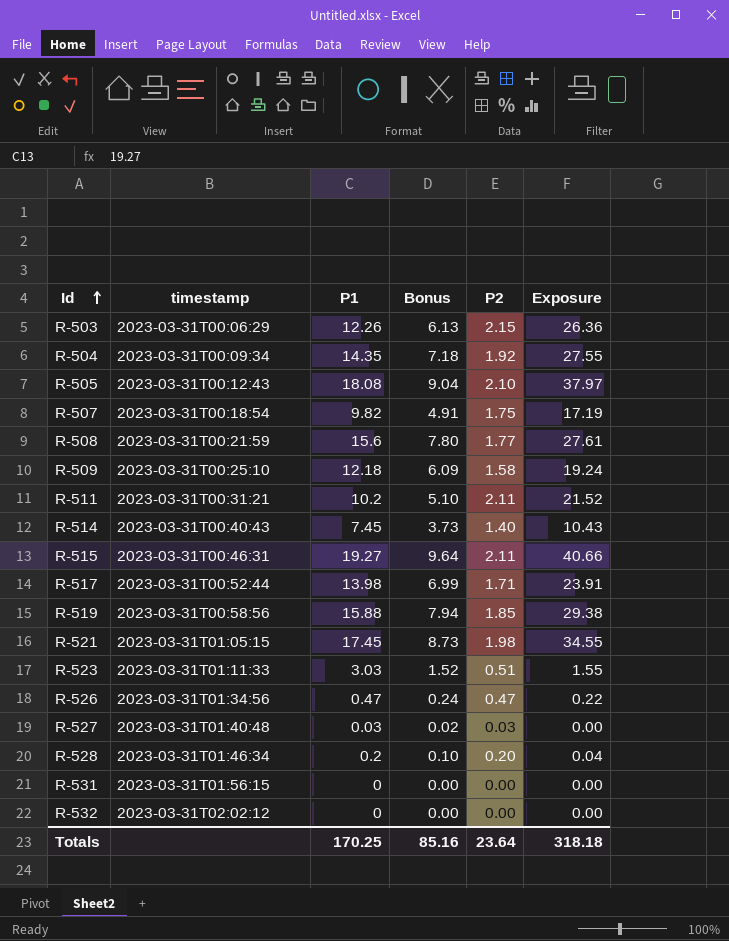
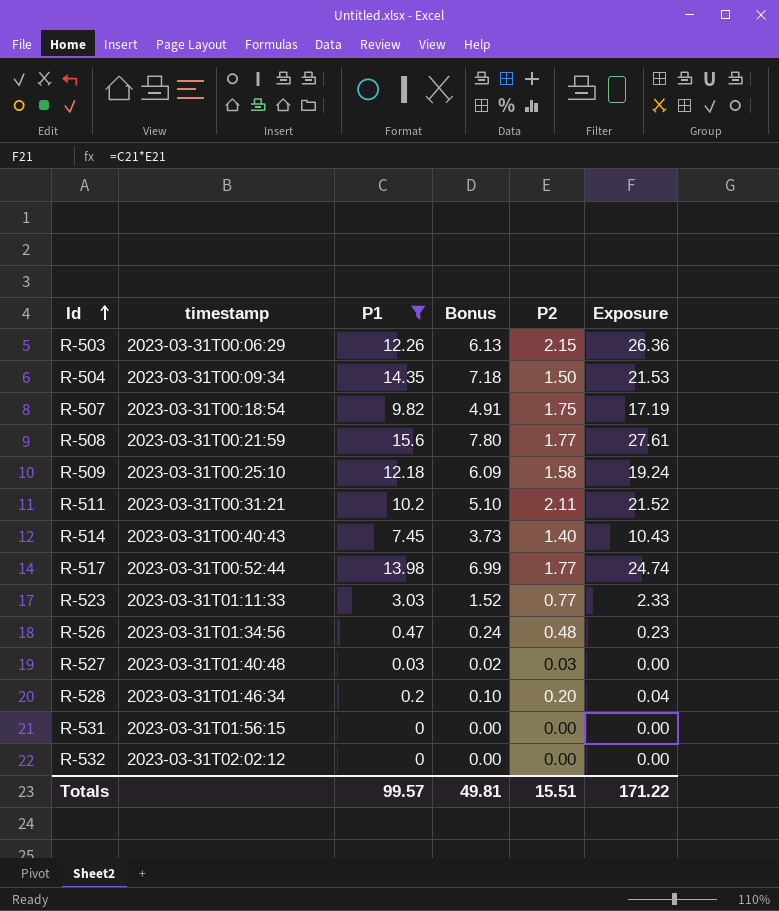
filter: none -> P1 <= 15.6
R-504 | P2: 1.92 -> 1.50
R-504 | Exposure: 27.55 -> 21.53
R-517 | P2: 1.71 -> 1.77
R-517 | Exposure: 23.91 -> 24.74
R-523 | P2: 0.51 -> 0.77
R-523 | Exposure: 1.55 -> 2.33
R-526 | P2: 0.47 -> 0.48
R-526 | Exposure: 0.22 -> 0.23
Totals | P1: 170.25 -> 99.57
Totals | Bonus: 85.16 -> 49.81
Totals | P2: 23.64 -> 15.51
Totals | Exposure: 318.18 -> 171.22

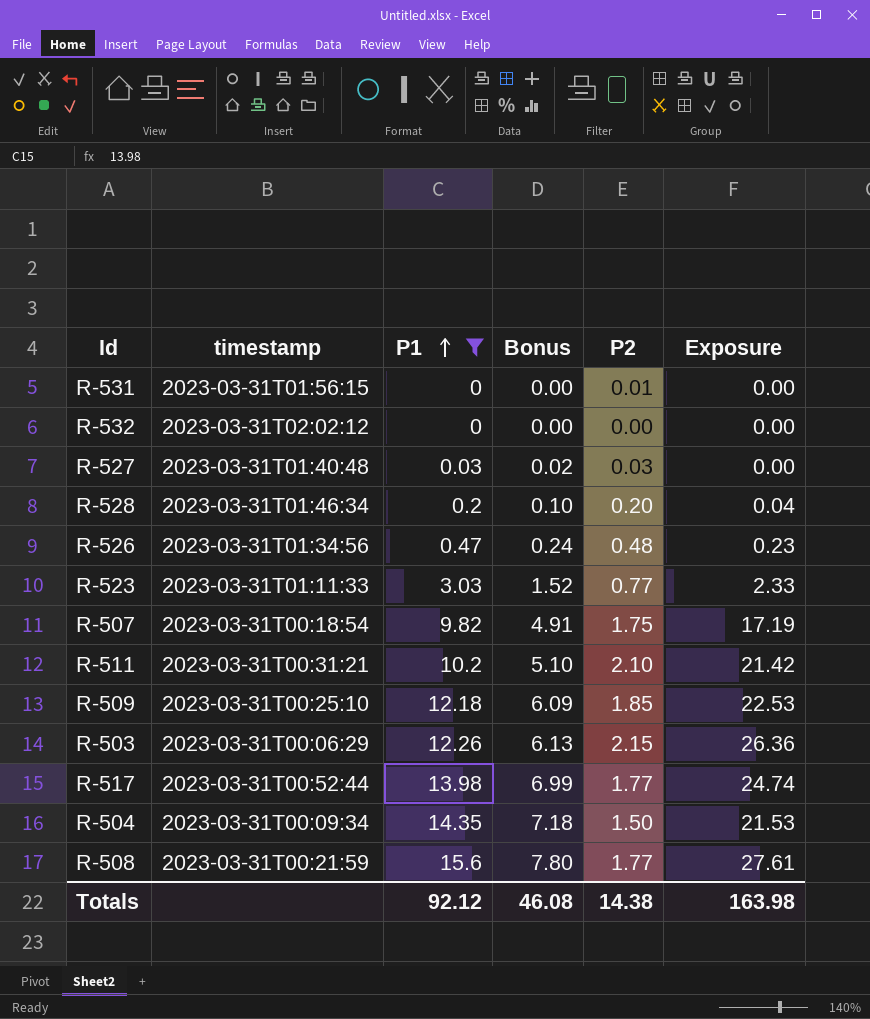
row order: Id ascending -> P1 ascending
row R-514: 2023-03-31T00:40:43 | 7.45 | 3.73 | 1.40 | 10.43 -> none
R-531 | P2: 0.00 -> 0.01
R-511 | P2: 2.11 -> 2.10
R-511 | Exposure: 21.52 -> 21.42
R-509 | P2: 1.58 -> 1.85
R-509 | Exposure: 19.24 -> 22.53
Totals | P1: 99.57 -> 92.12
Totals | Bonus: 49.81 -> 46.08
Totals | P2: 15.51 -> 14.38
Totals | Exposure: 171.22 -> 163.98

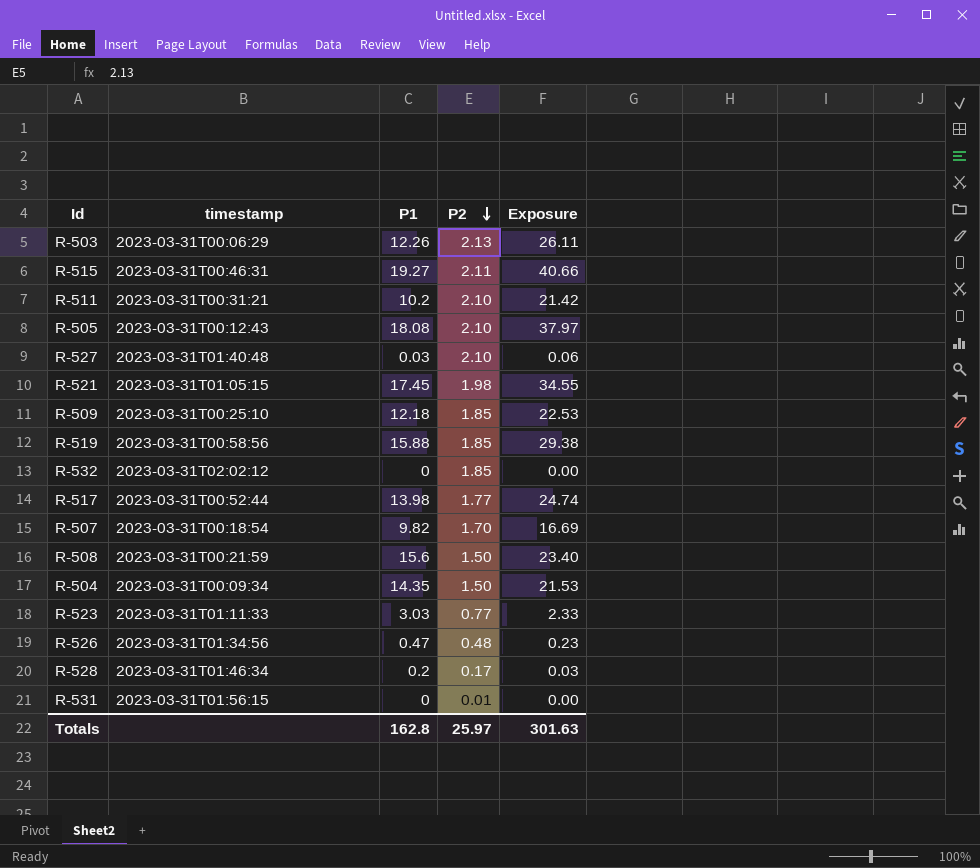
filter: P1 <= 15.6 -> none
row order: P1 ascending -> P2 descending
column Bonus | formula: [P1] * 0.5 -> none
R-503 | P2: 2.15 -> 2.13
R-503 | Exposure: 26.36 -> 26.11
R-527 | P2: 0.03 -> 2.10
R-527 | Exposure: 0.00 -> 0.06
R-532 | P2: 0.00 -> 1.85
R-507 | P2: 1.75 -> 1.70
R-507 | Exposure: 17.19 -> 16.69
R-508 | P2: 1.77 -> 1.50
R-508 | Exposure: 27.61 -> 23.40
R-528 | P2: 0.20 -> 0.17
R-528 | Exposure: 0.04 -> 0.03
Totals | P1: 92.12 -> 162.8
Totals | P2: 14.38 -> 25.97
Totals | Exposure: 163.98 -> 301.63

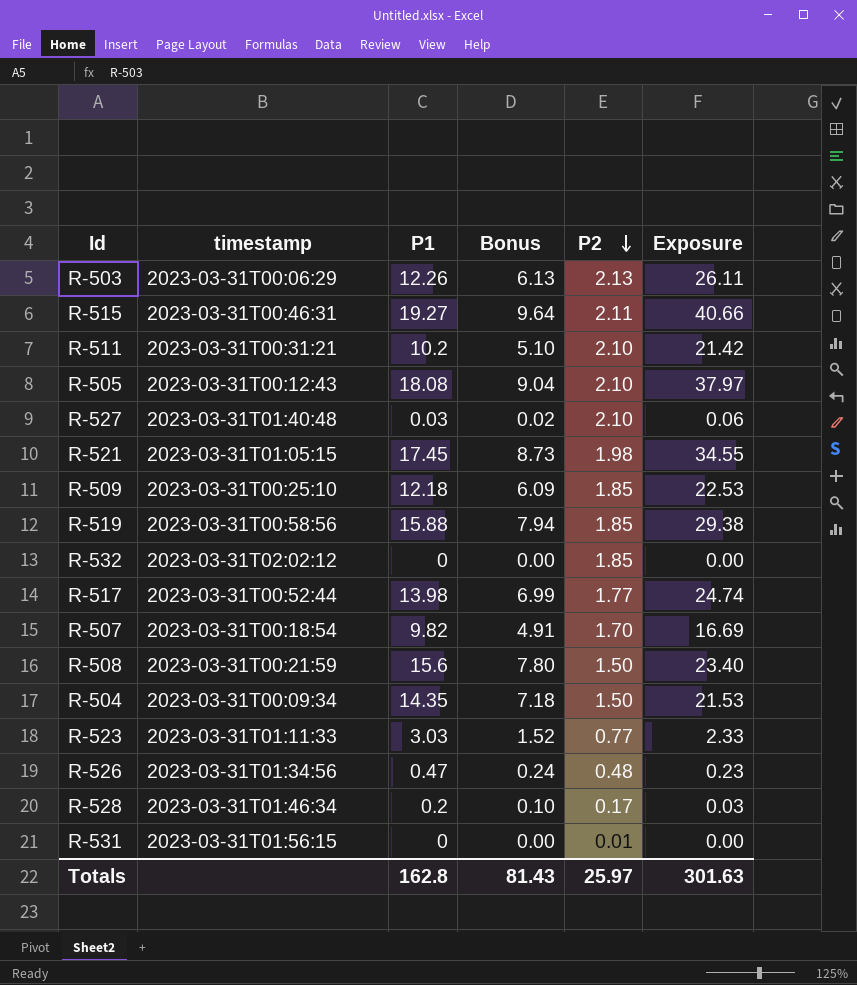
column Bonus | formula: none -> [P1] * 0.5

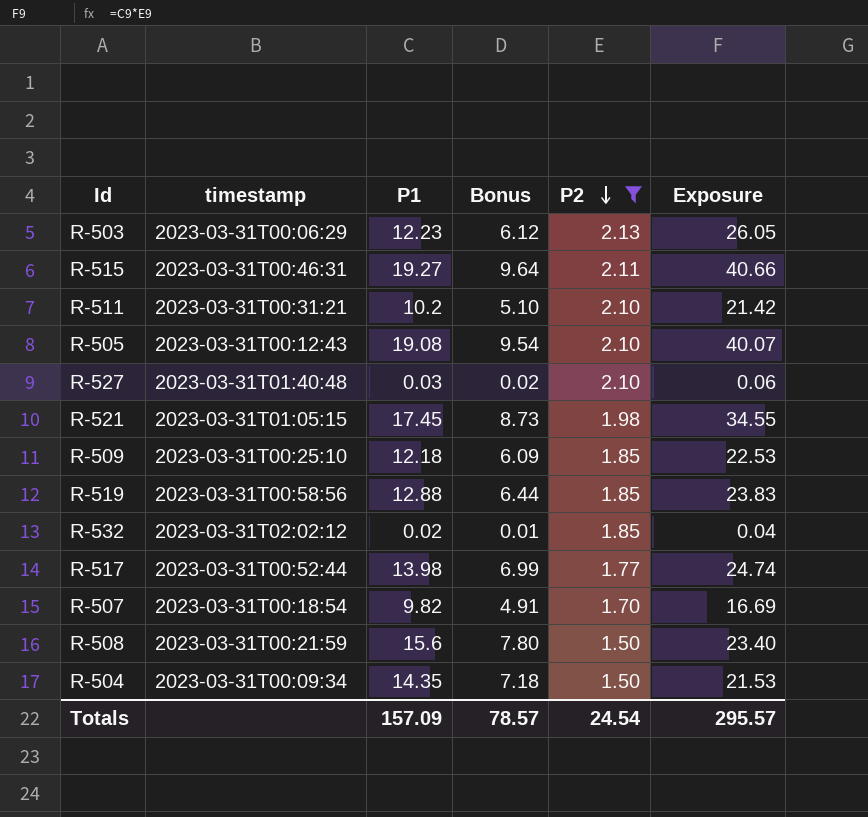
filter: none -> P2 >= 1.50
R-503 | P1: 12.26 -> 12.23
R-503 | Bonus: 6.13 -> 6.12
R-503 | Exposure: 26.11 -> 26.05
R-505 | P1: 18.08 -> 19.08
R-505 | Bonus: 9.04 -> 9.54
R-505 | Exposure: 37.97 -> 40.07
R-519 | P1: 15.88 -> 12.88
R-519 | Bonus: 7.94 -> 6.44
R-519 | Exposure: 29.38 -> 23.83
R-532 | P1: 0 -> 0.02
R-532 | Bonus: 0.00 -> 0.01
R-532 | Exposure: 0.00 -> 0.04
Totals | P1: 162.8 -> 157.09
Totals | Bonus: 81.43 -> 78.57
Totals | P2: 25.97 -> 24.54
Totals | Exposure: 301.63 -> 295.57

